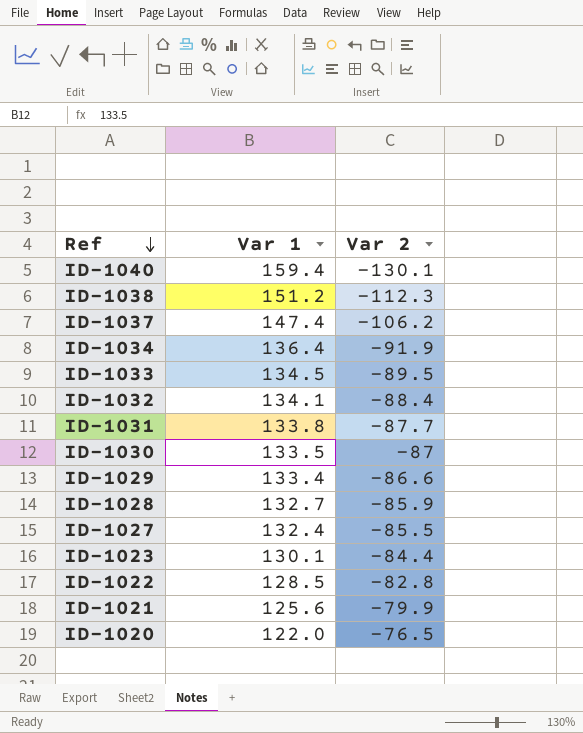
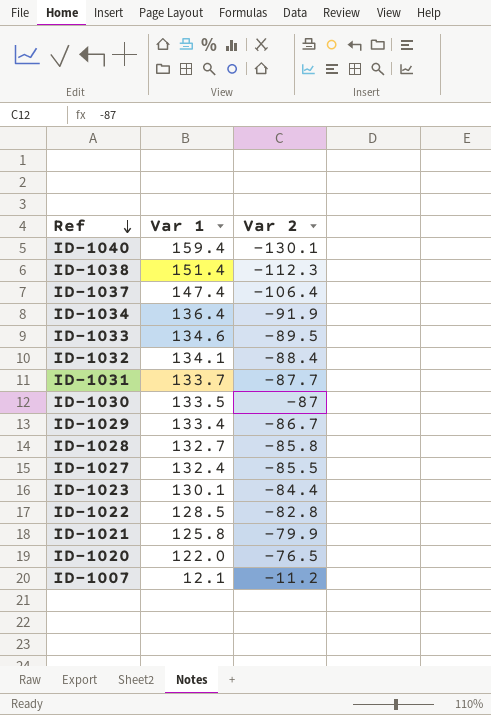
ID-1038 | Var 1: 151.2 -> 151.4
ID-1037 | Var 2: -106.2 -> -106.4
ID-1033 | Var 1: 134.5 -> 134.6
ID-1031 | Var 1: 133.8 -> 133.7
ID-1029 | Var 2: -86.6 -> -86.7
ID-1028 | Var 2: -85.9 -> -85.8
ID-1021 | Var 1: 125.6 -> 125.8
row ID-1007: none -> 12.1 | -11.2

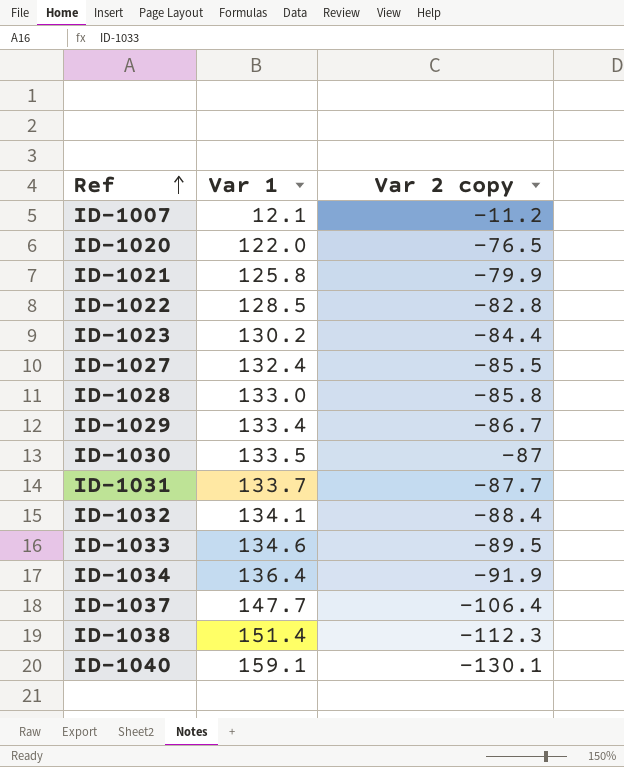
row order: Ref descending -> Ref ascending
column name: Var 2 -> Var 2 copy
ID-1023 | Var 1: 130.1 -> 130.2
ID-1028 | Var 1: 132.7 -> 133.0
ID-1037 | Var 1: 147.4 -> 147.7
ID-1040 | Var 1: 159.4 -> 159.1

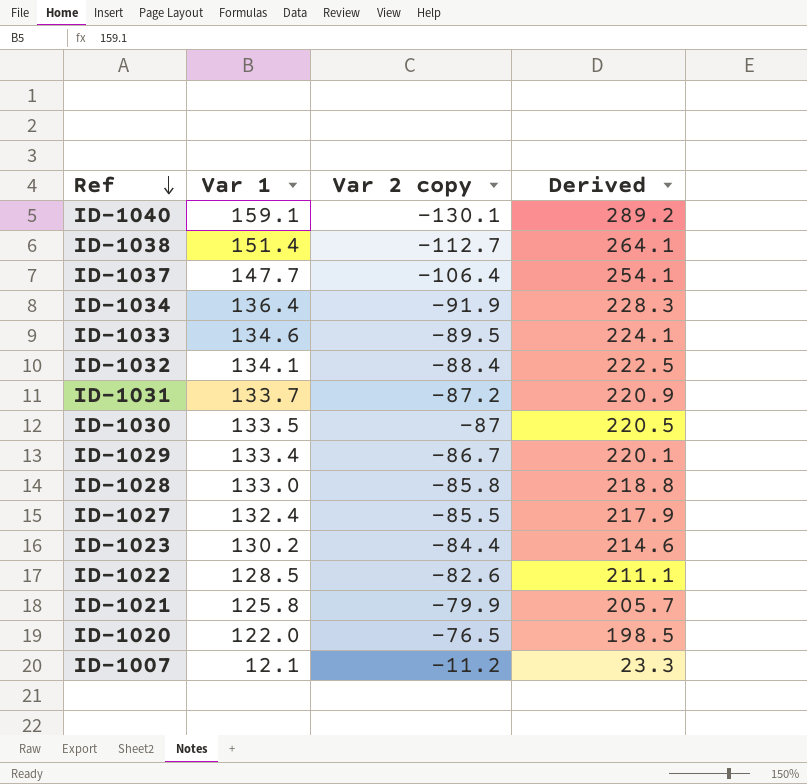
row order: Ref ascending -> Ref descending
column Derived | formula: none -> [Var 1] - [Var 2 copy]
ID-1038 | Var 2 copy: -112.3 -> -112.7
ID-1031 | Var 2 copy: -87.7 -> -87.2
ID-1022 | Var 2 copy: -82.8 -> -82.6

